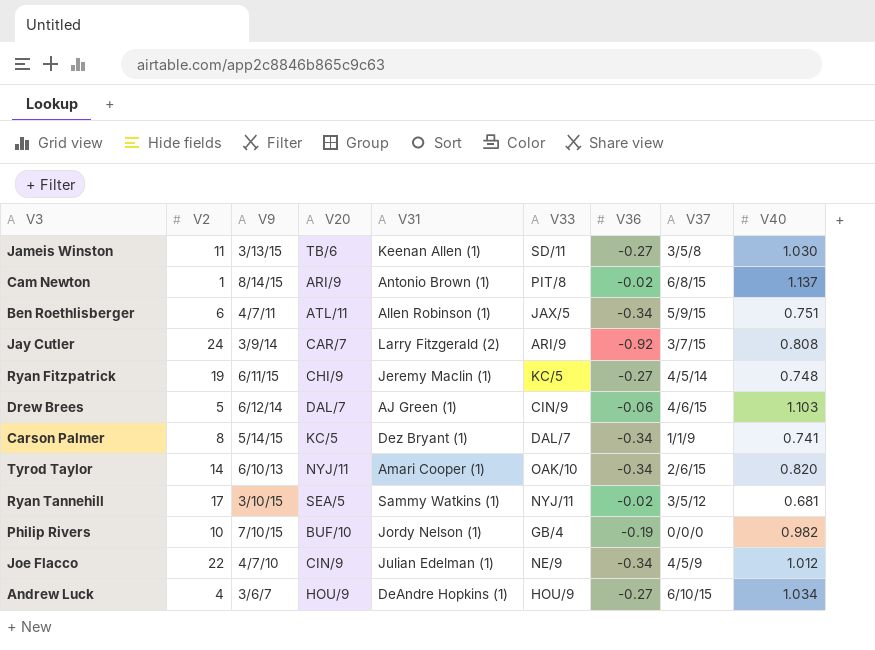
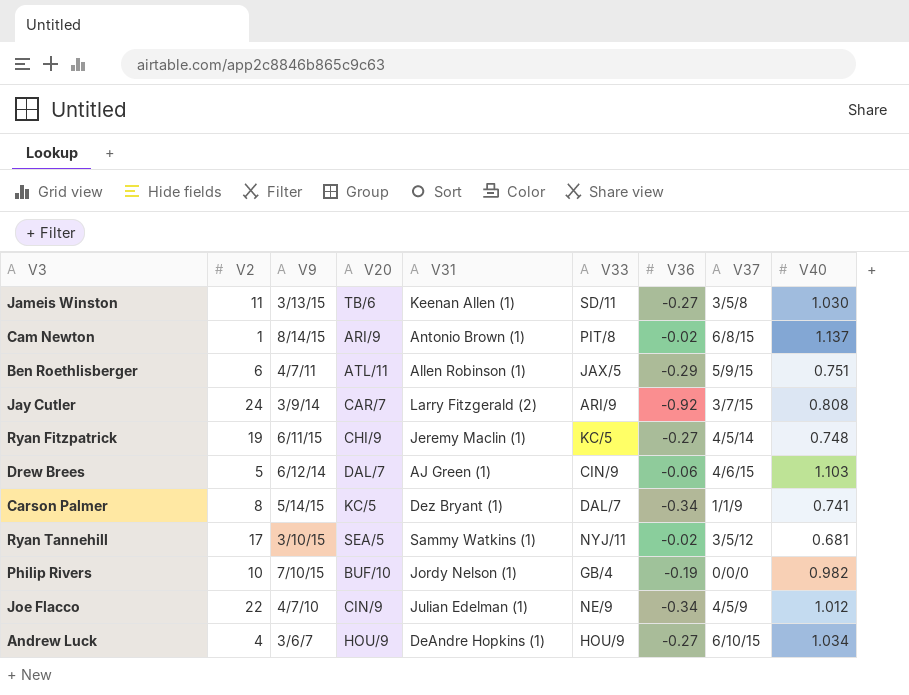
row Tyrod Taylor: 14 | 6/10/13 | NYJ/11 | Amari Cooper (1) | OAK/10 | -0.34 | 2/6/15 | 0.820 -> none
Ben Roethlisberger | V36: -0.34 -> -0.29

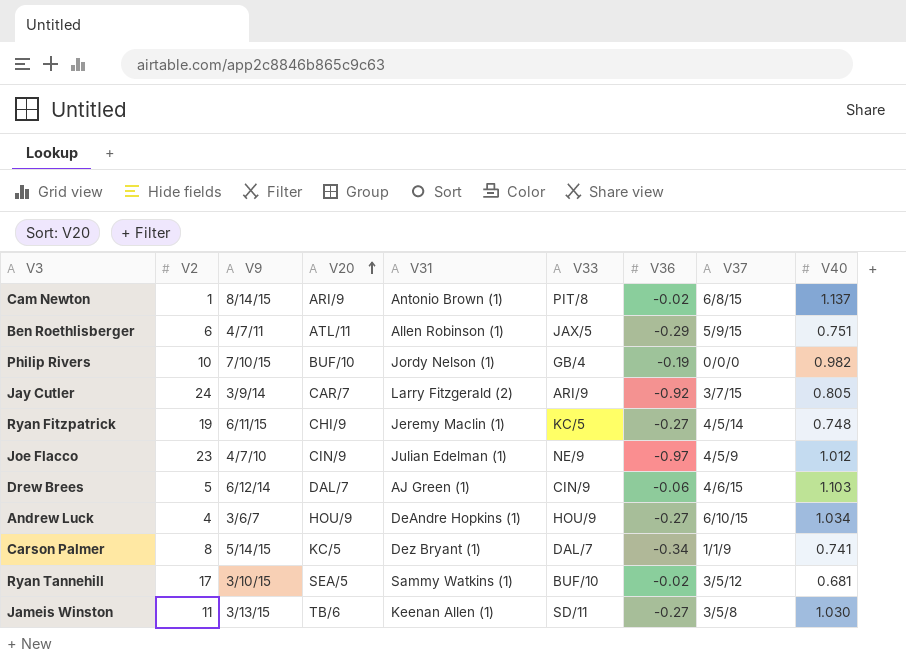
row order: none -> V20 ascending
Jay Cutler | V40: 0.808 -> 0.805
Joe Flacco | V2: 22 -> 23
Joe Flacco | V36: -0.34 -> -0.97
Ryan Tannehill | V33: NYJ/11 -> BUF/10

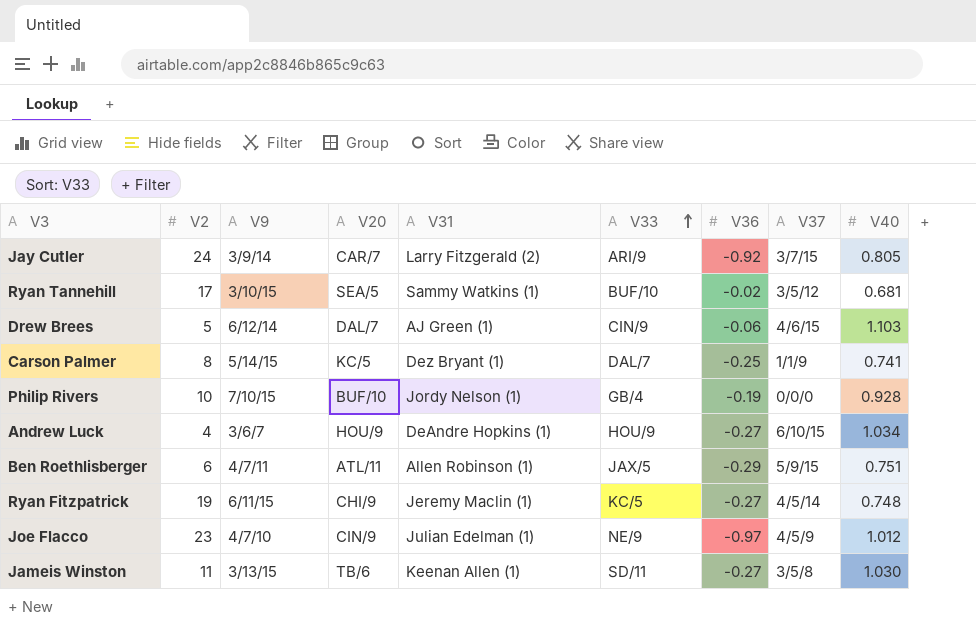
row order: V20 ascending -> V33 ascending
row Cam Newton: 1 | 8/14/15 | ARI/9 | Antonio Brown (1) | PIT/8 | -0.02 | 6/8/15 | 1.137 -> none
Carson Palmer | V36: -0.34 -> -0.25
Philip Rivers | V40: 0.982 -> 0.928

